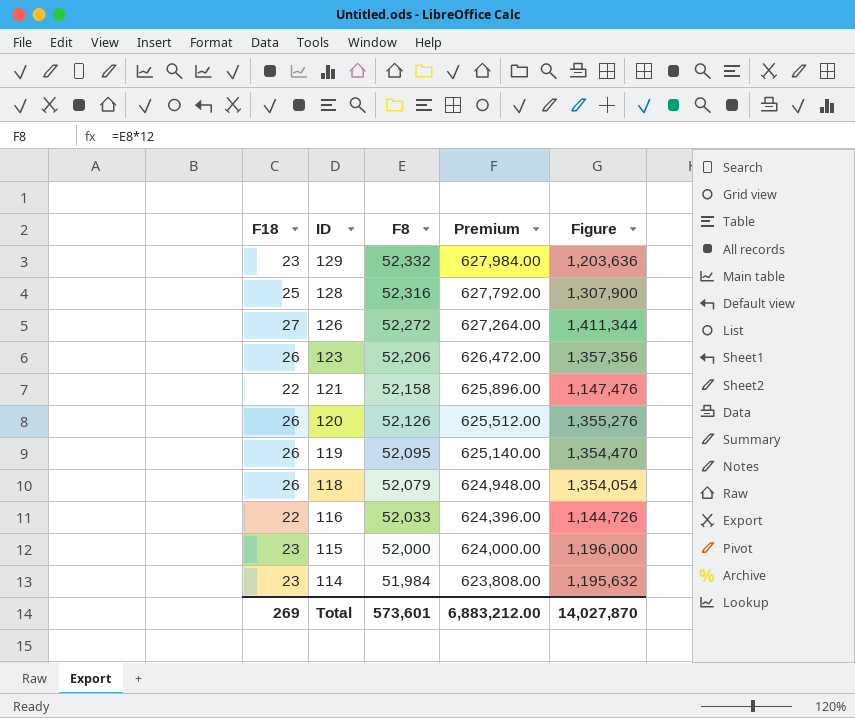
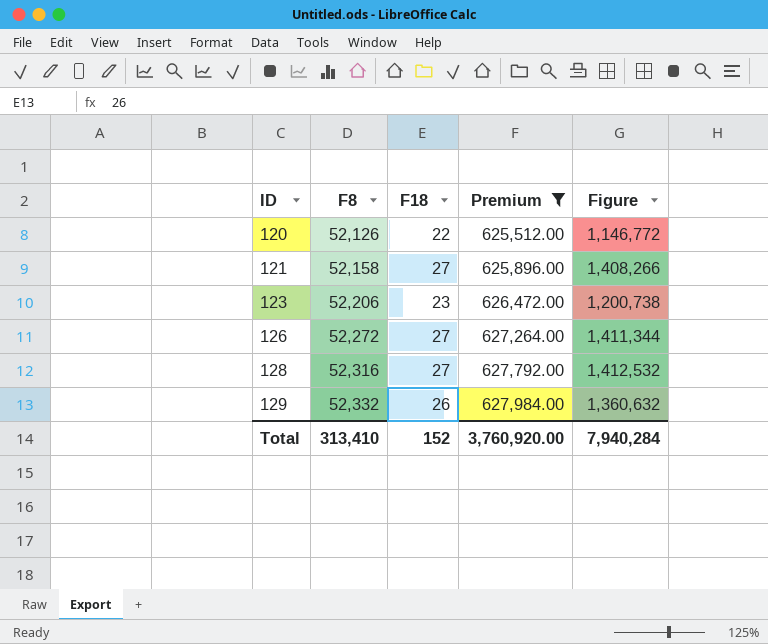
filter: none -> Premium >= 625,512.00
row order: ID descending -> ID ascending
column F18 | position: 1 -> 3
120 | F18: 26 -> 22
120 | Figure: 1,355,276 -> 1,146,772
121 | F18: 22 -> 27
121 | Figure: 1,147,476 -> 1,408,266
123 | F18: 26 -> 23
123 | Figure: 1,357,356 -> 1,200,738
128 | F18: 25 -> 27
128 | Figure: 1,307,900 -> 1,412,532
129 | F18: 23 -> 26
129 | Figure: 1,203,636 -> 1,360,632
Total | F8: 573,601 -> 313,410
Total | F18: 269 -> 152
Total | Premium: 6,883,212.00 -> 3,760,920.00
Total | Figure: 14,027,870 -> 7,940,284

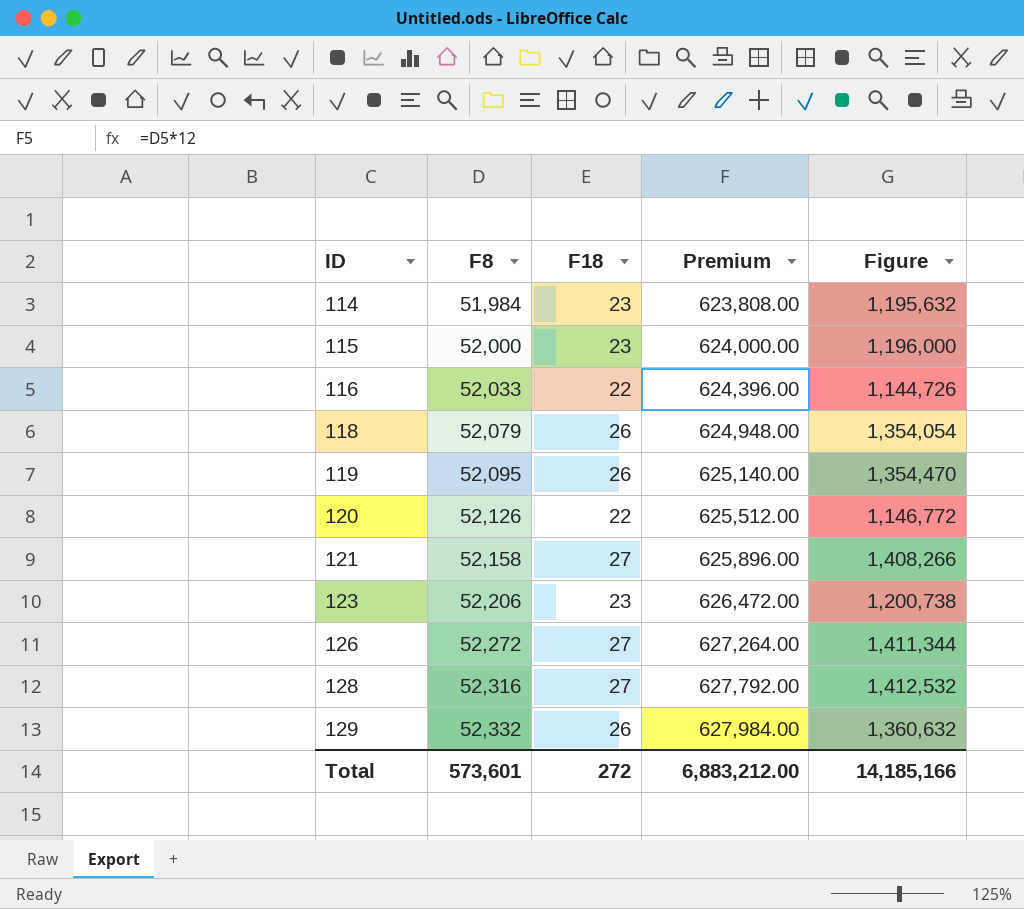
filter: Premium >= 625,512.00 -> none
Total | F8: 313,410 -> 573,601
Total | F18: 152 -> 272
Total | Premium: 3,760,920.00 -> 6,883,212.00
Total | Figure: 7,940,284 -> 14,185,166

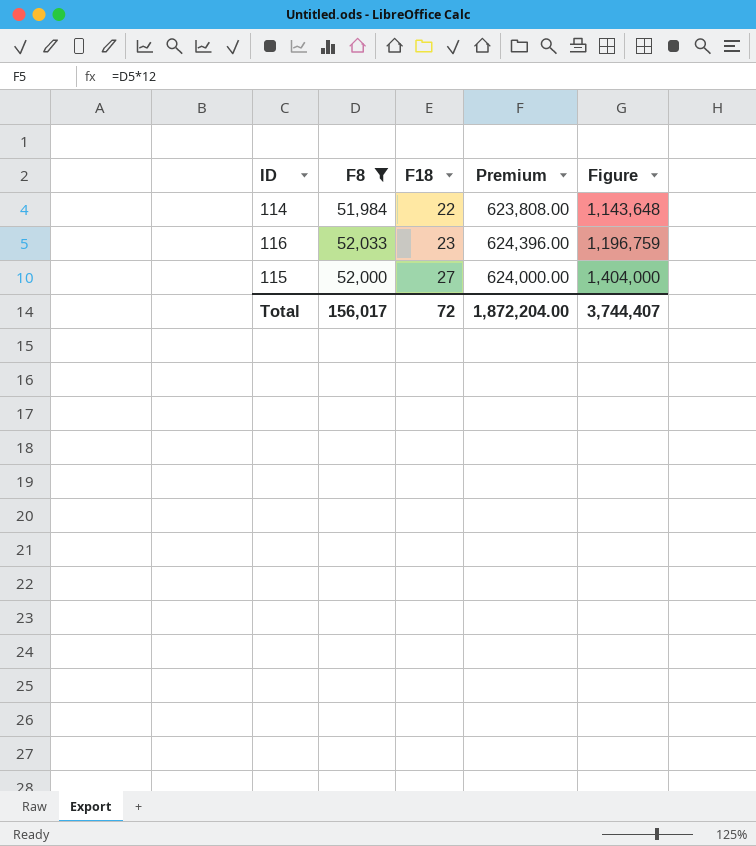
filter: none -> F8 <= 52,033
row order: ID ascending -> F18 ascending
114 | F18: 23 -> 22
114 | Figure: 1,195,632 -> 1,143,648
116 | F18: 22 -> 23
116 | Figure: 1,144,726 -> 1,196,759
115 | F18: 23 -> 27
115 | Figure: 1,196,000 -> 1,404,000
Total | F8: 573,601 -> 156,017
Total | F18: 272 -> 72
Total | Premium: 6,883,212.00 -> 1,872,204.00
Total | Figure: 14,185,166 -> 3,744,407

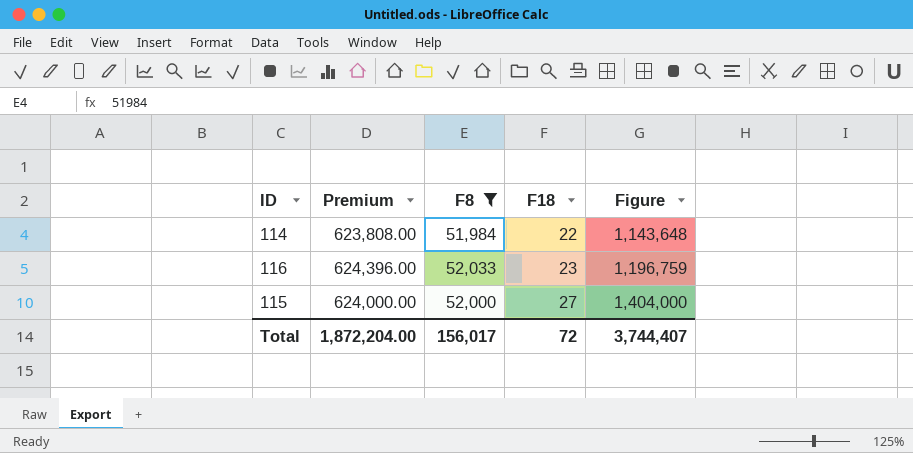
column Premium | position: 4 -> 2

